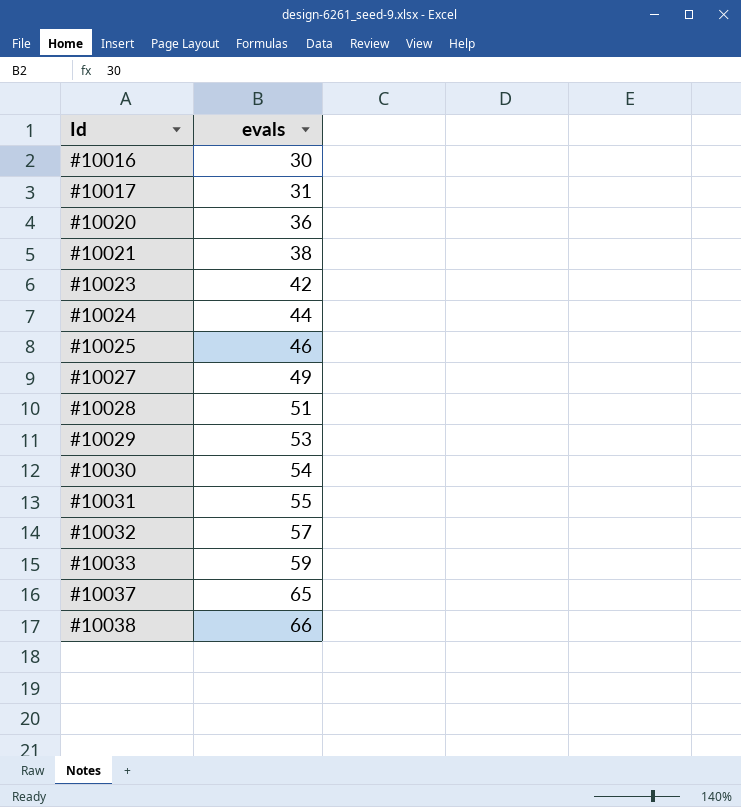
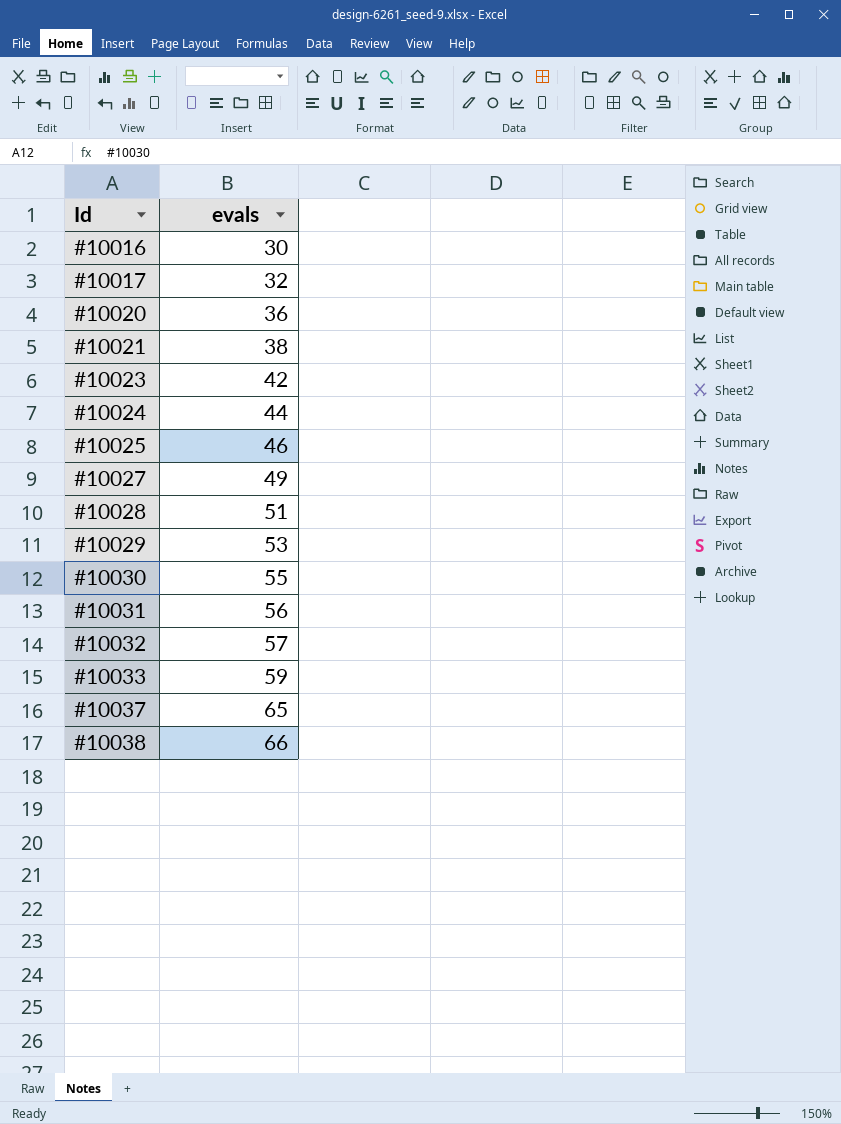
#10017 | evals: 31 -> 32
#10030 | evals: 54 -> 55
#10031 | evals: 55 -> 56

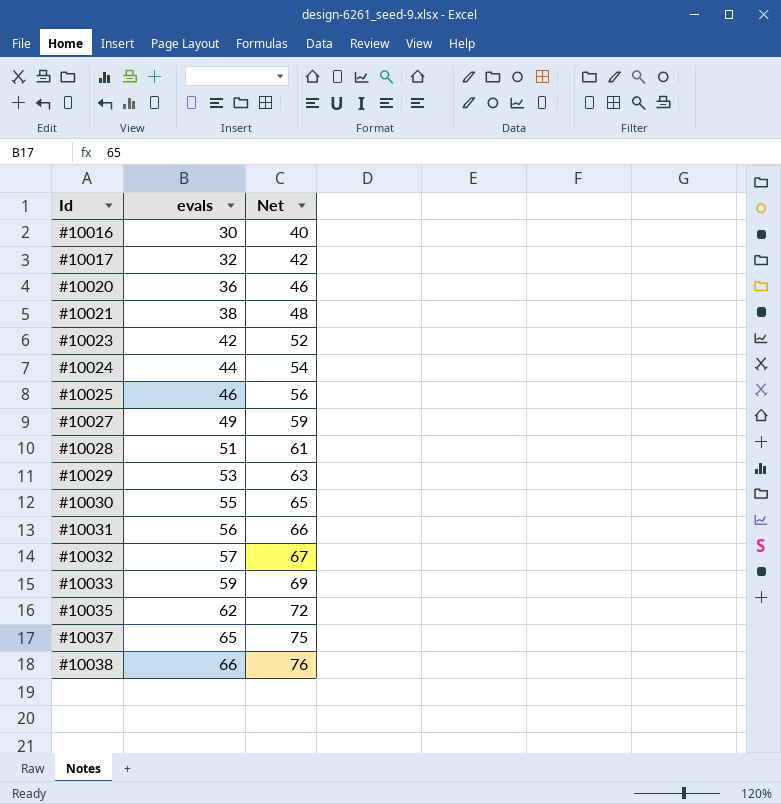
column Net | formula: none -> [evals] + 10
row #10035: none -> 62 | 72

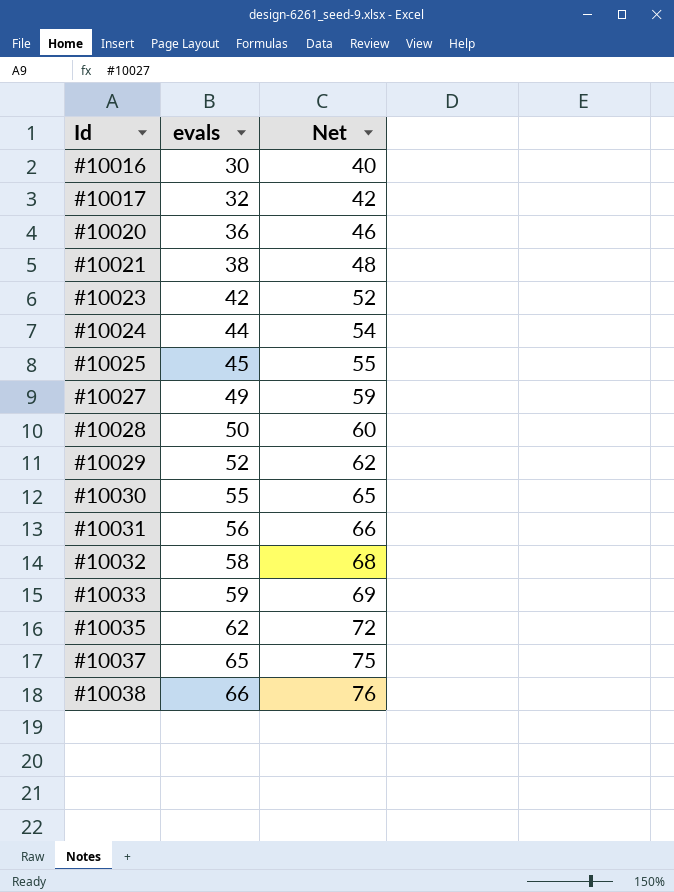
#10025 | evals: 46 -> 45
#10025 | Net: 56 -> 55
#10028 | evals: 51 -> 50
#10028 | Net: 61 -> 60
#10029 | evals: 53 -> 52
#10029 | Net: 63 -> 62
#10032 | evals: 57 -> 58
#10032 | Net: 67 -> 68

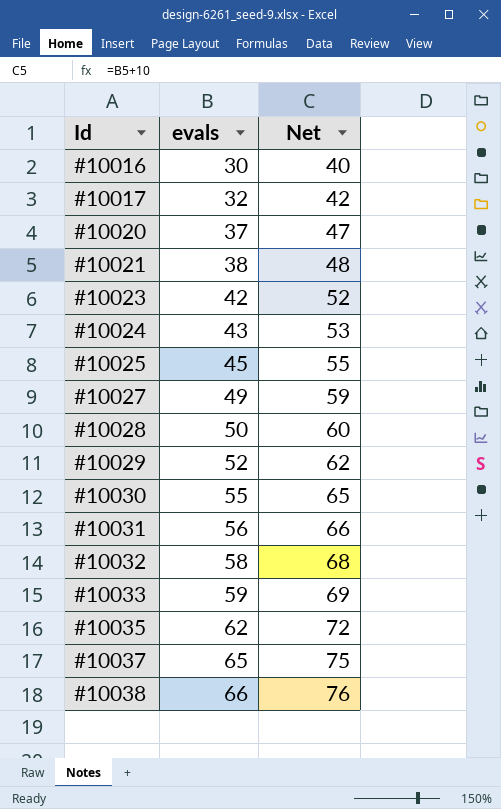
#10020 | evals: 36 -> 37
#10020 | Net: 46 -> 47
#10024 | evals: 44 -> 43
#10024 | Net: 54 -> 53

